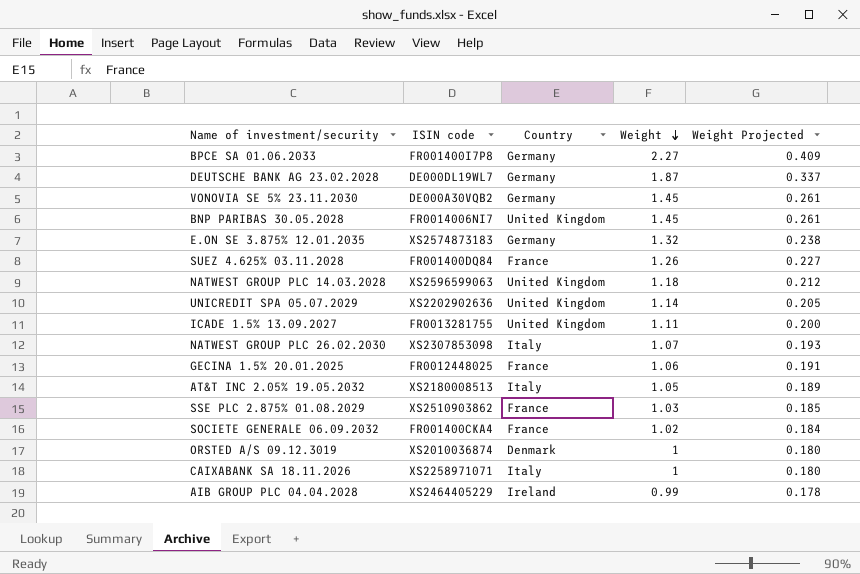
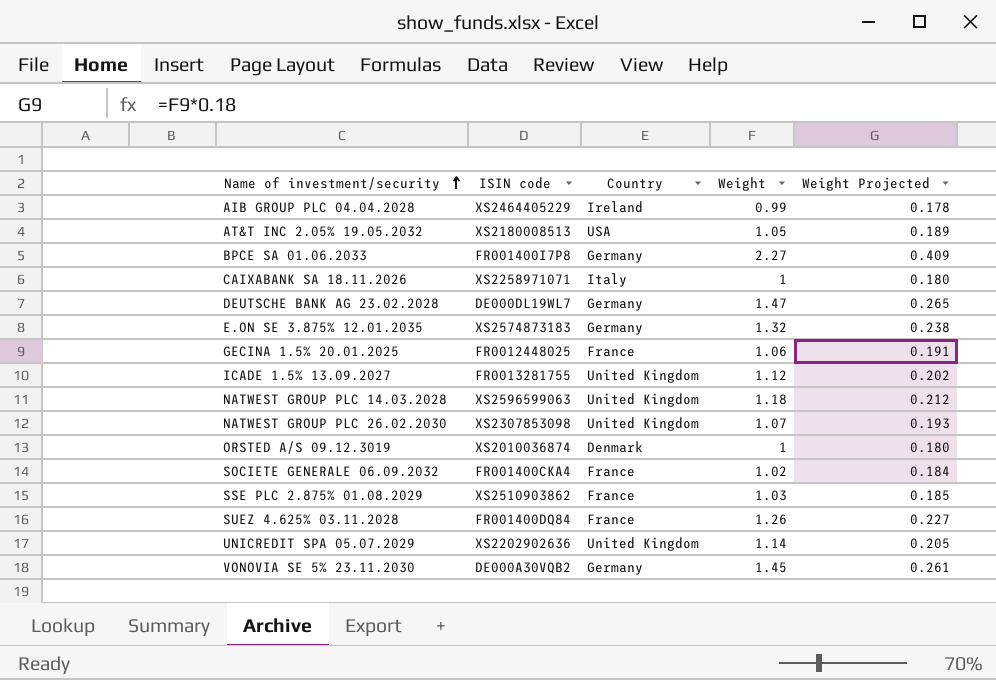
row order: Weight descending -> Name of investment/security ascending
row BNP PARIBAS 30.05.2028: FR0014006NI7 | United Kingdom | 1.45 | 0.261 -> none
AT&T INC 2.05% 19.05.2032 | Country: Italy -> USA
DEUTSCHE BANK AG 23.02.2028 | Weight: 1.87 -> 1.47
DEUTSCHE BANK AG 23.02.2028 | Weight Projected: 0.337 -> 0.265
ICADE 1.5% 13.09.2027 | Weight: 1.11 -> 1.12
ICADE 1.5% 13.09.2027 | Weight Projected: 0.200 -> 0.202
NATWEST GROUP PLC 26.02.2030 | Country: Italy -> United Kingdom

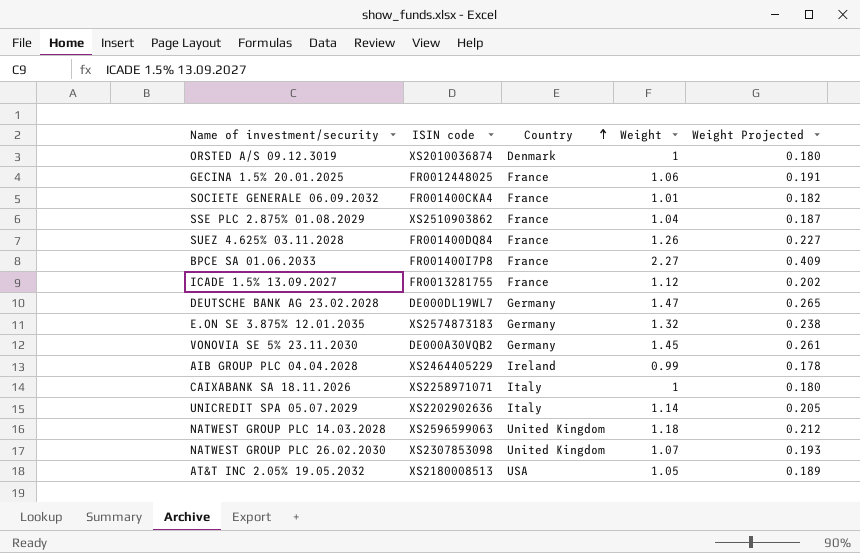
row order: Name of investment/security ascending -> Country ascending
SOCIETE GENERALE 06.09.2032 | Weight: 1.02 -> 1.01
SOCIETE GENERALE 06.09.2032 | Weight Projected: 0.184 -> 0.182
SSE PLC 2.875% 01.08.2029 | Weight: 1.03 -> 1.04
SSE PLC 2.875% 01.08.2029 | Weight Projected: 0.185 -> 0.187
BPCE SA 01.06.2033 | Country: Germany -> France
ICADE 1.5% 13.09.2027 | Country: United Kingdom -> France
UNICREDIT SPA 05.07.2029 | Country: United Kingdom -> Italy

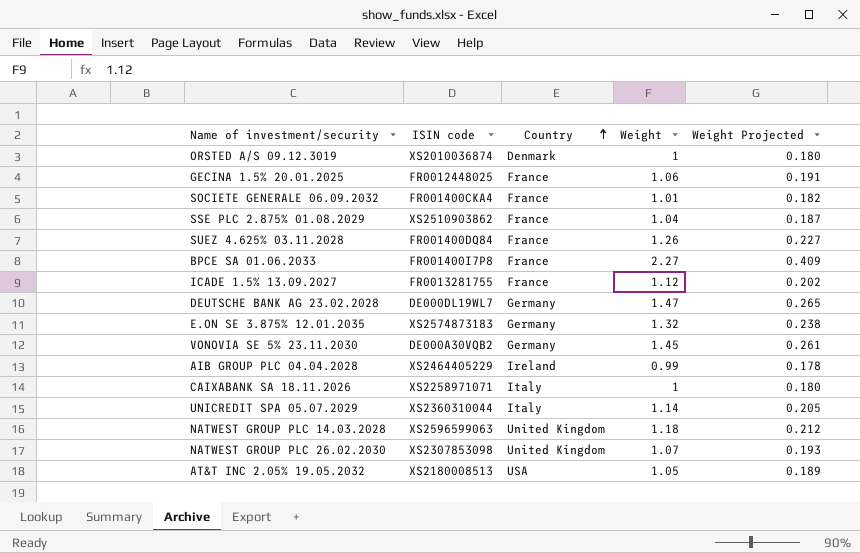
UNICREDIT SPA 05.07.2029 | ISIN code: XS2202902636 -> XS2360310044

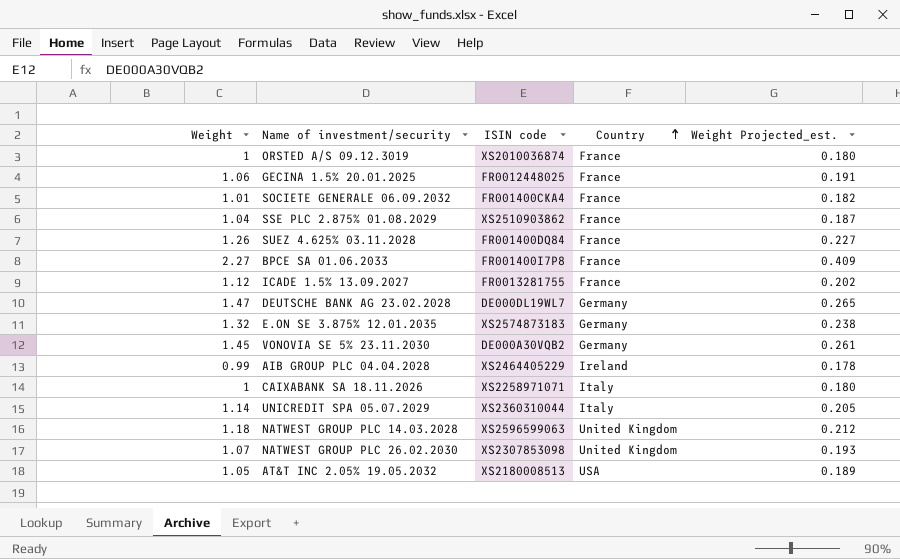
column Weight | position: 4 -> 1
column name: Weight Projected -> Weight Projected_est.
ORSTED A/S 09.12.3019 | Country: Denmark -> France

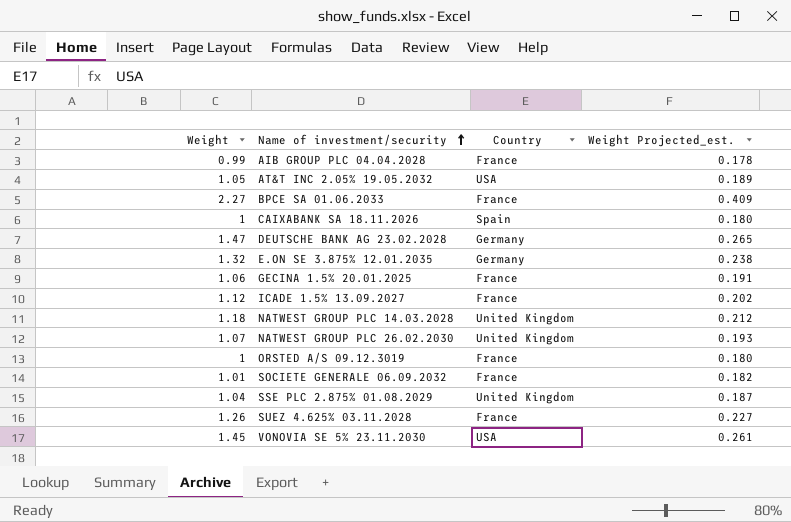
row order: Country ascending -> Name of investment/security ascending
column ISIN code | position: 3 -> none
row UNICREDIT SPA 05.07.2029: 1.14 | XS2360310044 | Italy | 0.205 -> none
AIB GROUP PLC 04.04.2028 | Country: Ireland -> France
CAIXABANK SA 18.11.2026 | Country: Italy -> Spain
SSE PLC 2.875% 01.08.2029 | Country: France -> United Kingdom
VONOVIA SE 5% 23.11.2030 | Country: Germany -> USA

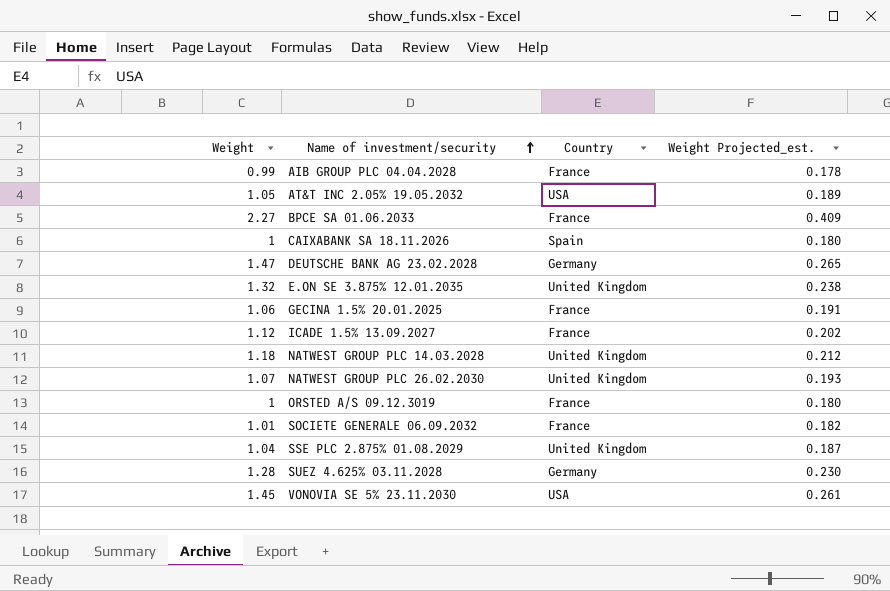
E.ON SE 3.875% 12.01.2035 | Country: Germany -> United Kingdom
SUEZ 4.625% 03.11.2028 | Weight: 1.26 -> 1.28
SUEZ 4.625% 03.11.2028 | Country: France -> Germany
SUEZ 4.625% 03.11.2028 | Weight Projected_est.: 0.227 -> 0.230

